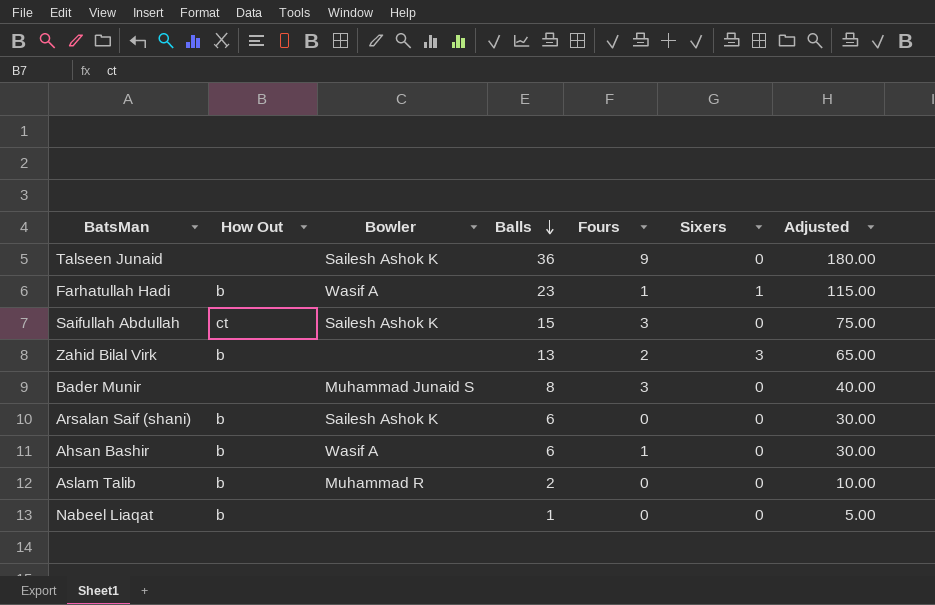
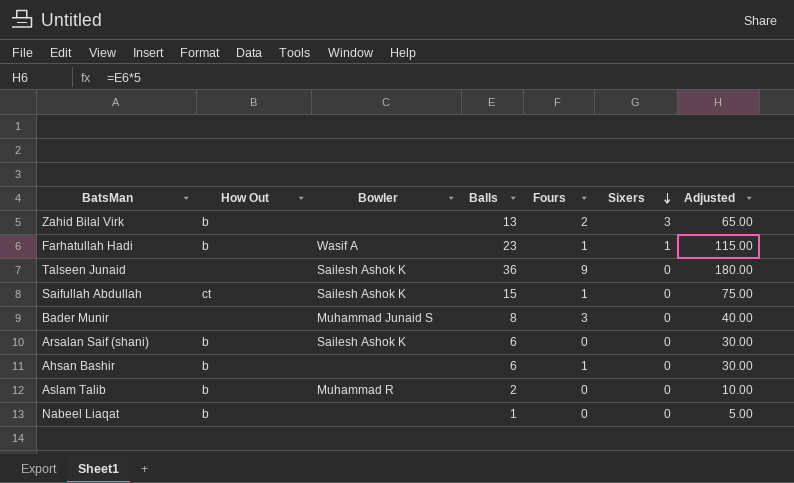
row order: Balls descending -> Sixers descending
Saifullah Abdullah | Fours: 3 -> 1
Ahsan Bashir | Bowler: Wasif A -> none

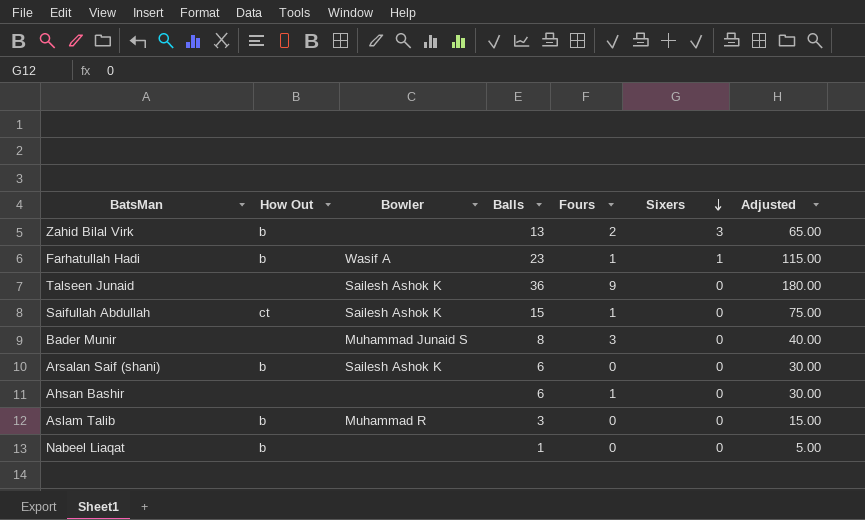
Ahsan Bashir | How Out: b -> none
Aslam Talib | Balls: 2 -> 3
Aslam Talib | Adjusted: 10.00 -> 15.00

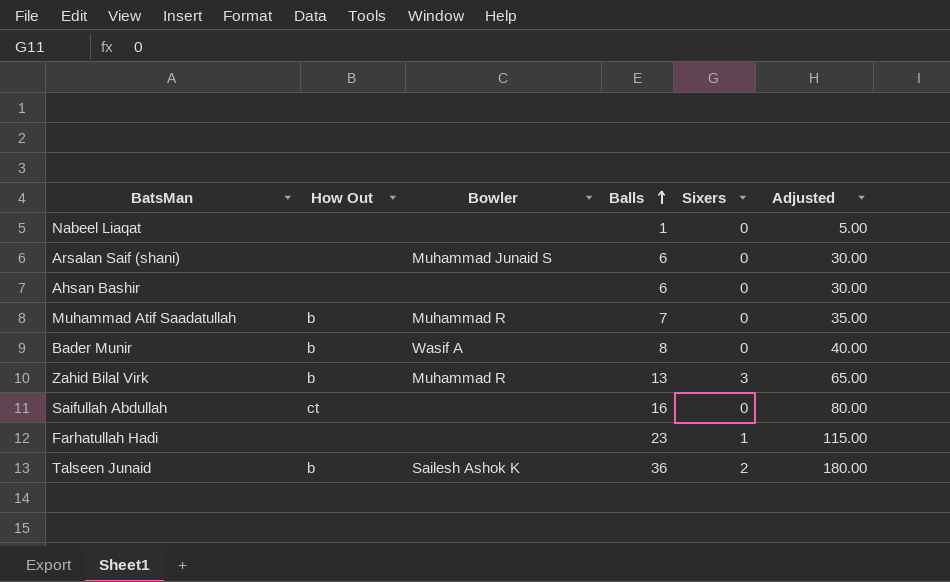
row order: Sixers descending -> Balls ascending
column Fours | position: 5 -> none
row Aslam Talib: b | Muhammad R | 3 | 0 | 0 | 15.00 -> none
Nabeel Liaqat | How Out: b -> none
Arsalan Saif (shani) | How Out: b -> none
Arsalan Saif (shani) | Bowler: Sailesh Ashok K -> Muhammad Junaid S
row Muhammad Atif Saadatullah: none -> b | Muhammad R | 7 | 0 | 35.00
Bader Munir | How Out: none -> b
Bader Munir | Bowler: Muhammad Junaid S -> Wasif A
Zahid Bilal Virk | Bowler: none -> Muhammad R
Saifullah Abdullah | Bowler: Sailesh Ashok K -> none
Saifullah Abdullah | Balls: 15 -> 16
Saifullah Abdullah | Adjusted: 75.00 -> 80.00
Farhatullah Hadi | How Out: b -> none
Farhatullah Hadi | Bowler: Wasif A -> none
Talseen Junaid | How Out: none -> b
Talseen Junaid | Sixers: 0 -> 2

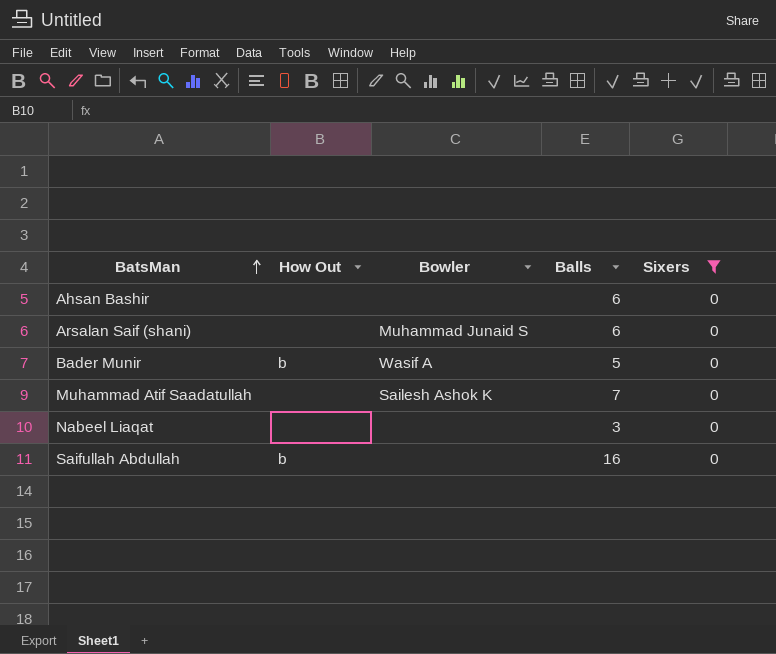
filter: none -> Sixers = 0
row order: Balls ascending -> BatsMan ascending
column Adjusted | formula: [Balls] * 5 -> none
Bader Munir | Balls: 8 -> 5
Muhammad Atif Saadatullah | How Out: b -> none
Muhammad Atif Saadatullah | Bowler: Muhammad R -> Sailesh Ashok K
Nabeel Liaqat | Balls: 1 -> 3
Saifullah Abdullah | How Out: ct -> b

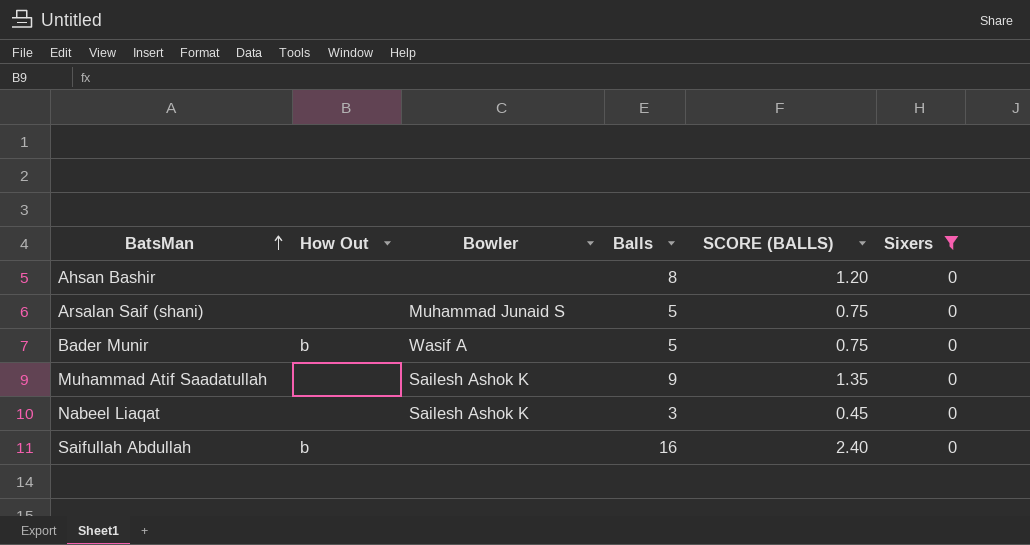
column SCORE (BALLS) | formula: none -> [Balls] * 0.15
Ahsan Bashir | Balls: 6 -> 8
Arsalan Saif (shani) | Balls: 6 -> 5
Muhammad Atif Saadatullah | Balls: 7 -> 9
Nabeel Liaqat | Bowler: none -> Sailesh Ashok K

